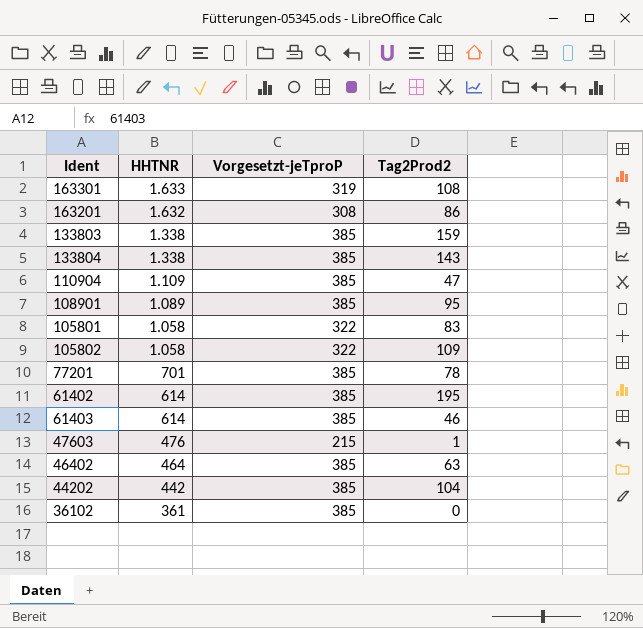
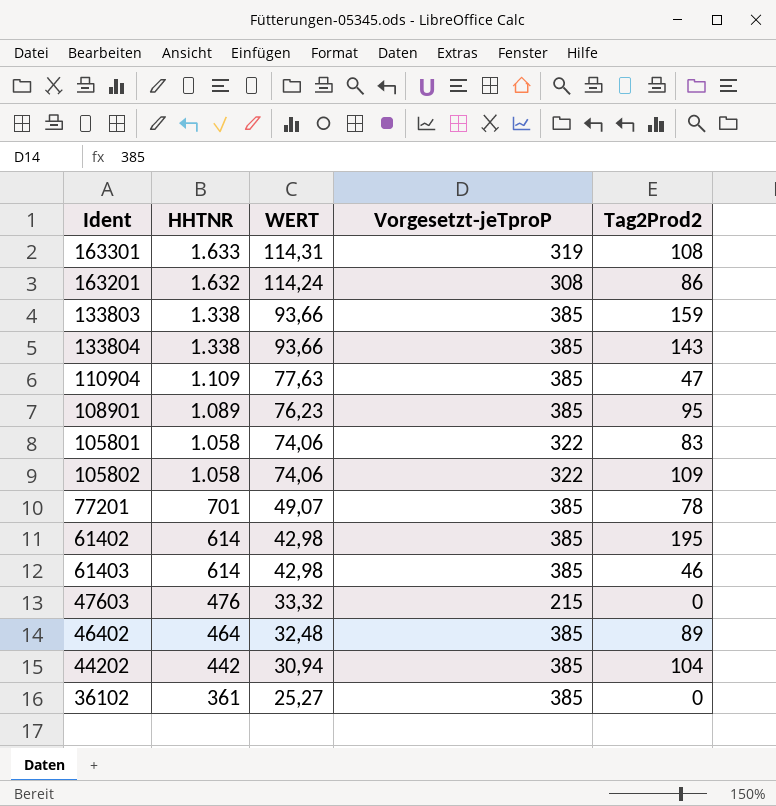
column WERT | formula: none -> [HHTNR] * 0,07
47603 | Tag2Prod2: 1 -> 0
46402 | Tag2Prod2: 63 -> 89

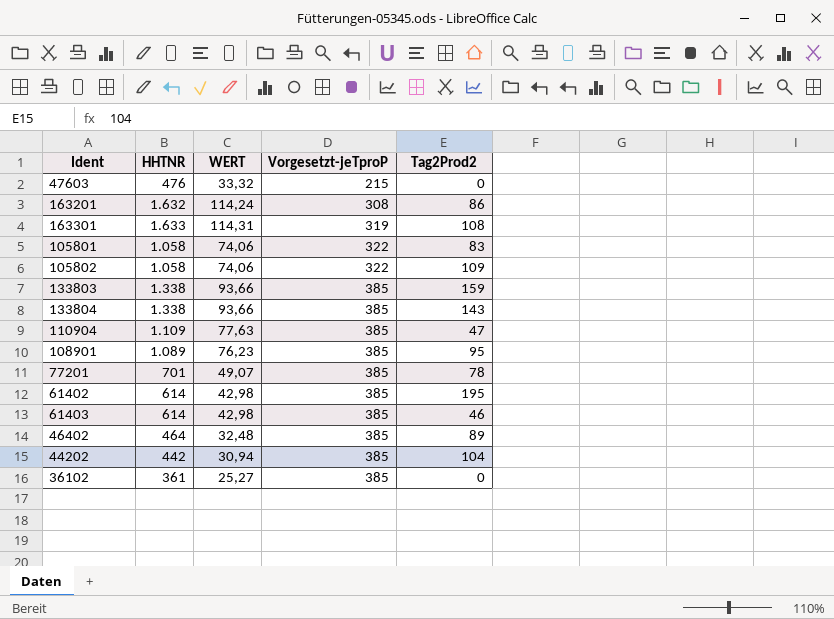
row order: HHTNR descending -> Vorgesetzt-jeTproP ascending

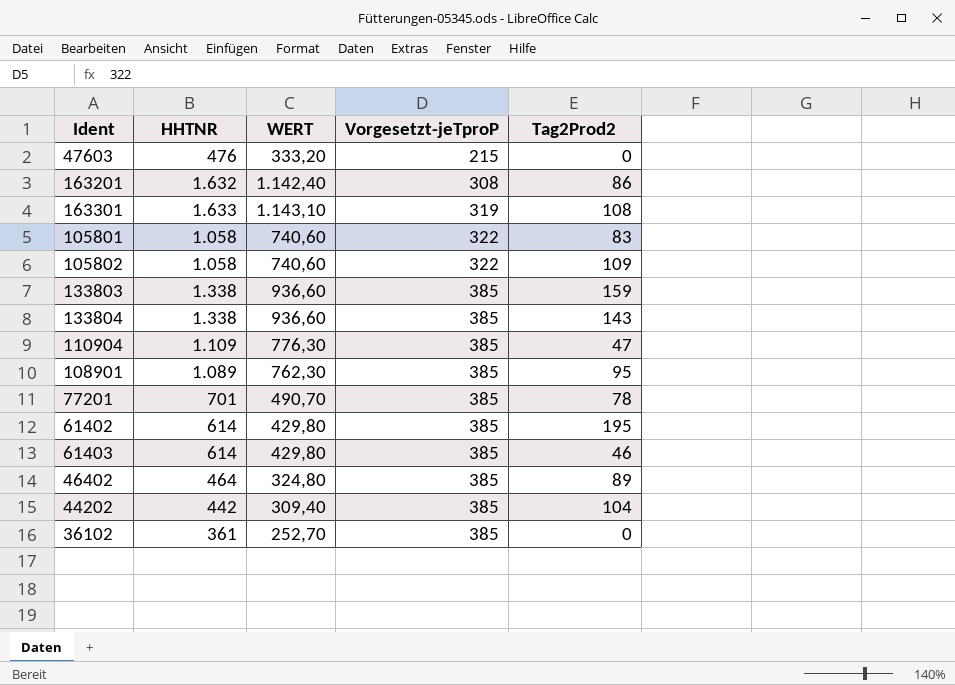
column WERT | formula: [HHTNR] * 0,07 -> [HHTNR] * 0,7

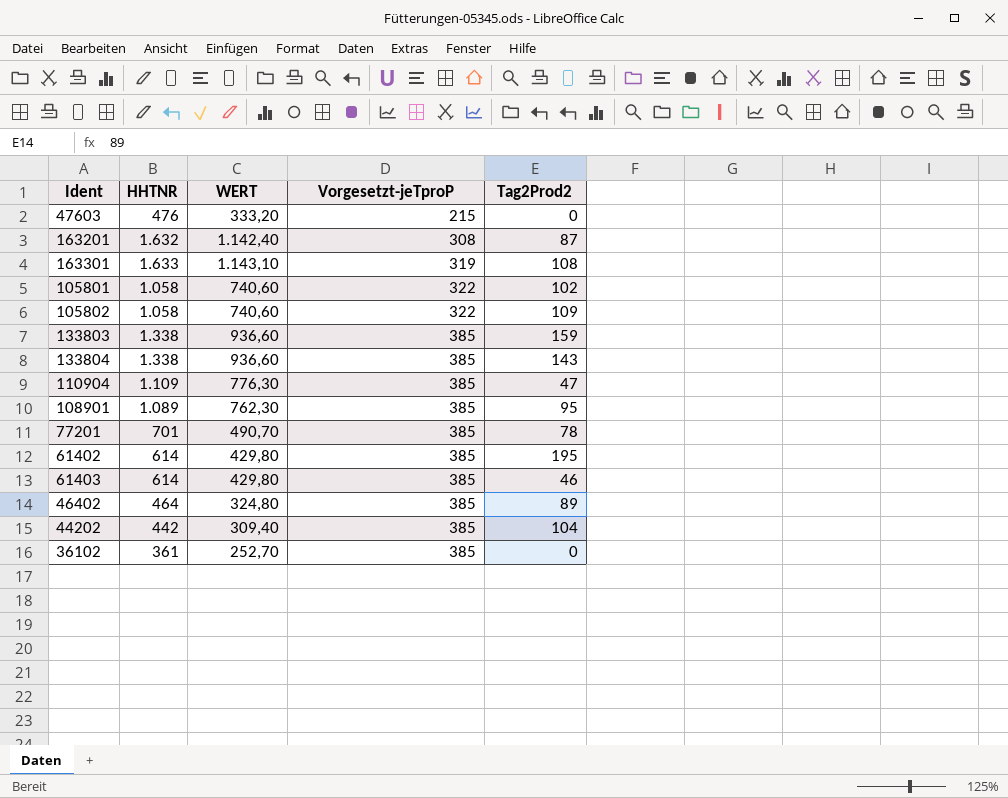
163201 | Tag2Prod2: 86 -> 87
105801 | Tag2Prod2: 83 -> 102

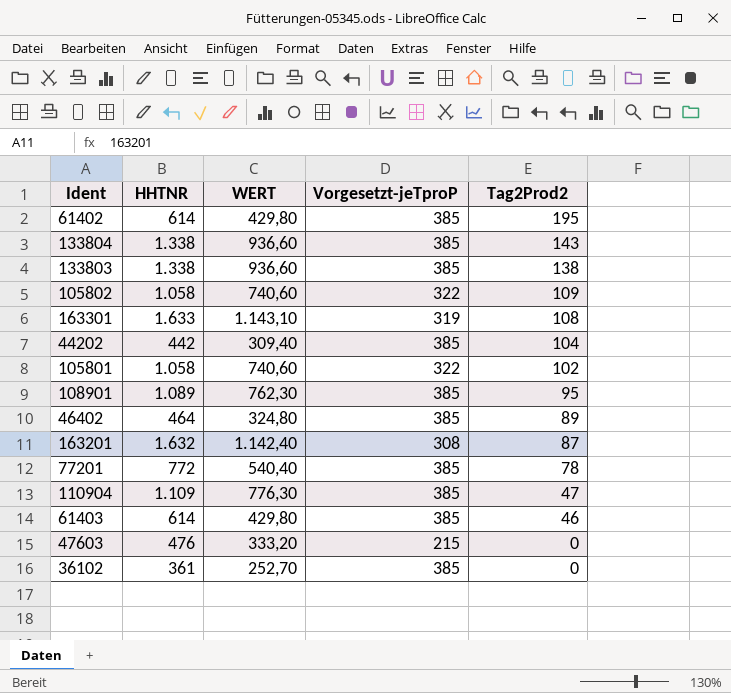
row order: Vorgesetzt-jeTproP ascending -> Tag2Prod2 descending
133803 | Tag2Prod2: 159 -> 138
77201 | HHTNR: 701 -> 772
77201 | WERT: 490,70 -> 540,40

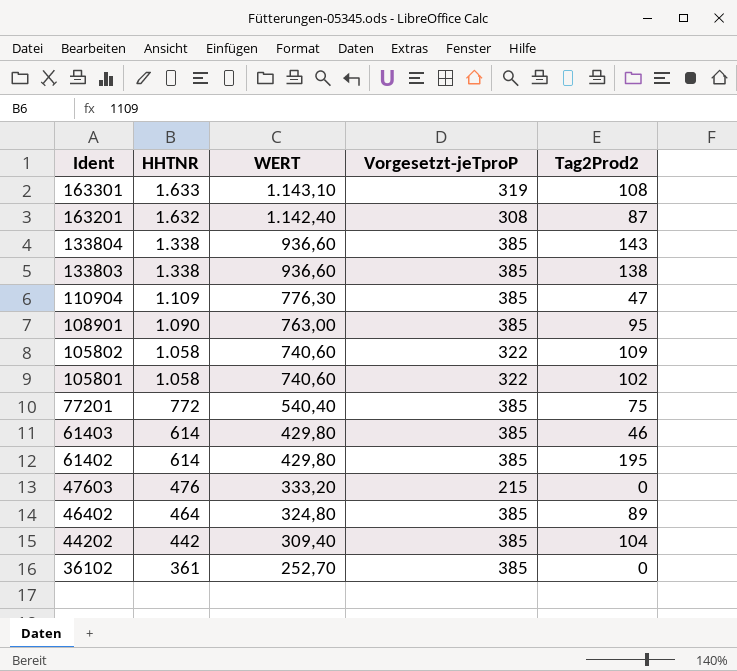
row order: Tag2Prod2 descending -> Ident descending
108901 | HHTNR: 1.089 -> 1.090
108901 | WERT: 762,30 -> 763,00
77201 | Tag2Prod2: 78 -> 75

